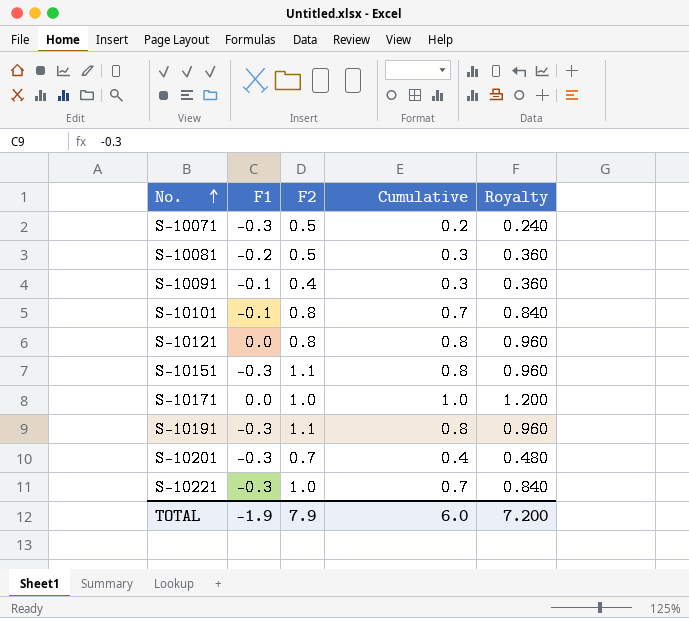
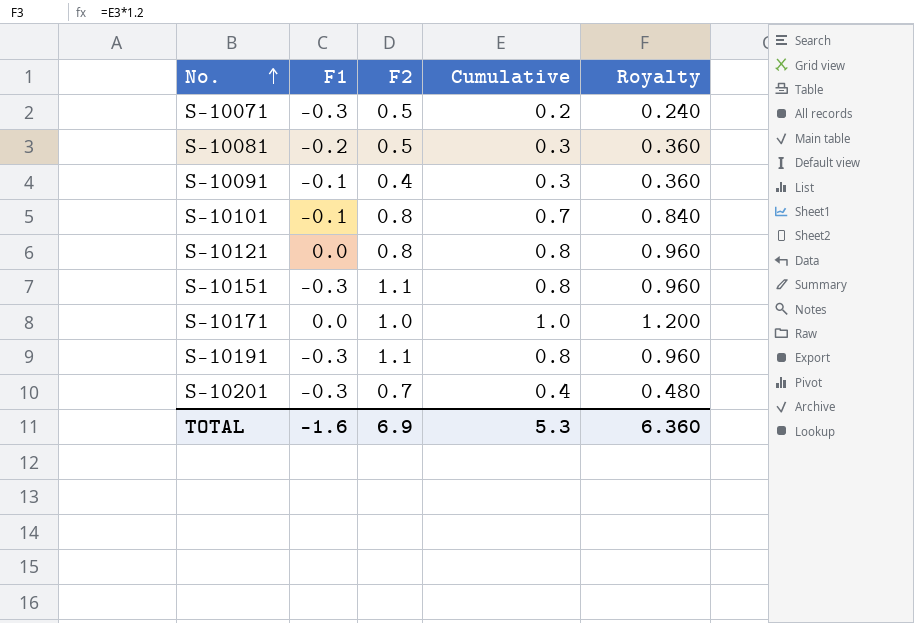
row S-10221: -0.3 | 1.0 | 0.7 | 0.840 -> none
TOTAL | F1: -1.9 -> -1.6
TOTAL | F2: 7.9 -> 6.9
TOTAL | Cumulative: 6.0 -> 5.3
TOTAL | Royalty: 7.200 -> 6.360

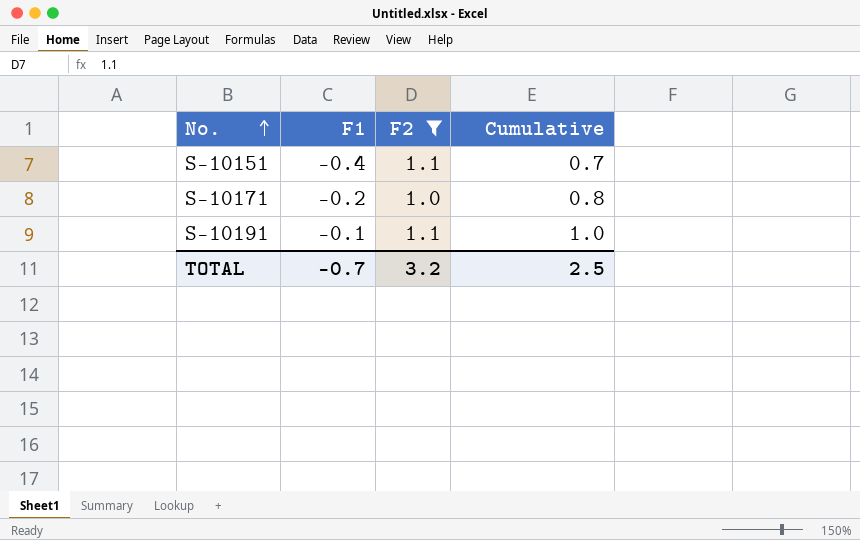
filter: none -> F2 >= 1.0
column Royalty | formula: [Cumulative] * 1.2 -> none
S-10151 | F1: -0.3 -> -0.4
S-10151 | Cumulative: 0.8 -> 0.7
S-10171 | F1: 0.0 -> -0.2
S-10171 | Cumulative: 1.0 -> 0.8
S-10191 | F1: -0.3 -> -0.1
S-10191 | Cumulative: 0.8 -> 1.0
TOTAL | F1: -1.6 -> -0.7
TOTAL | F2: 6.9 -> 3.2
TOTAL | Cumulative: 5.3 -> 2.5

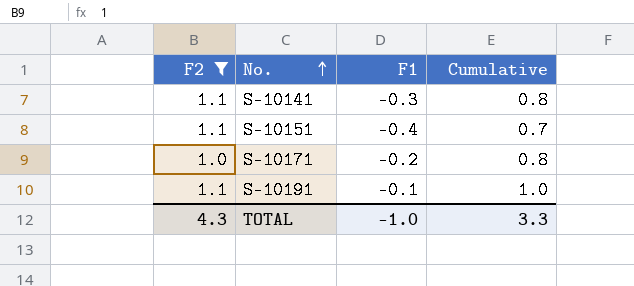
column F2 | position: 3 -> 1
row S-10141: none -> 1.1 | -0.3 | 0.8
TOTAL | F2: 3.2 -> 4.3
TOTAL | F1: -0.7 -> -1.0
TOTAL | Cumulative: 2.5 -> 3.3

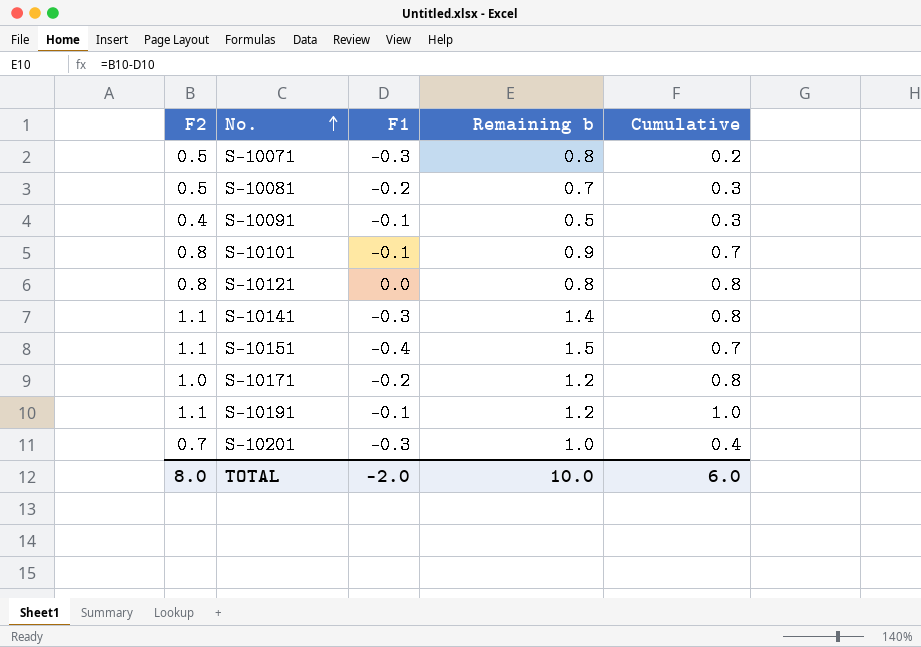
filter: F2 >= 1.0 -> none
column Remaining b | formula: none -> [F2] - [F1]
TOTAL | F2: 4.3 -> 8.0
TOTAL | F1: -1.0 -> -2.0
TOTAL | Cumulative: 3.3 -> 6.0

